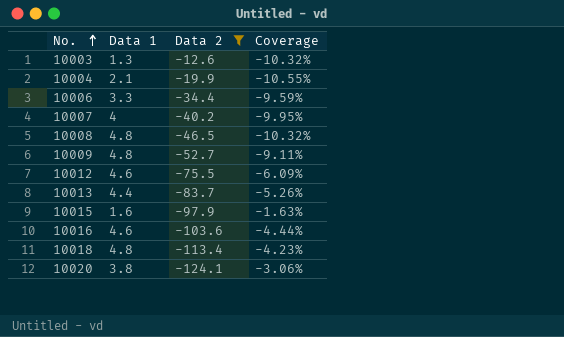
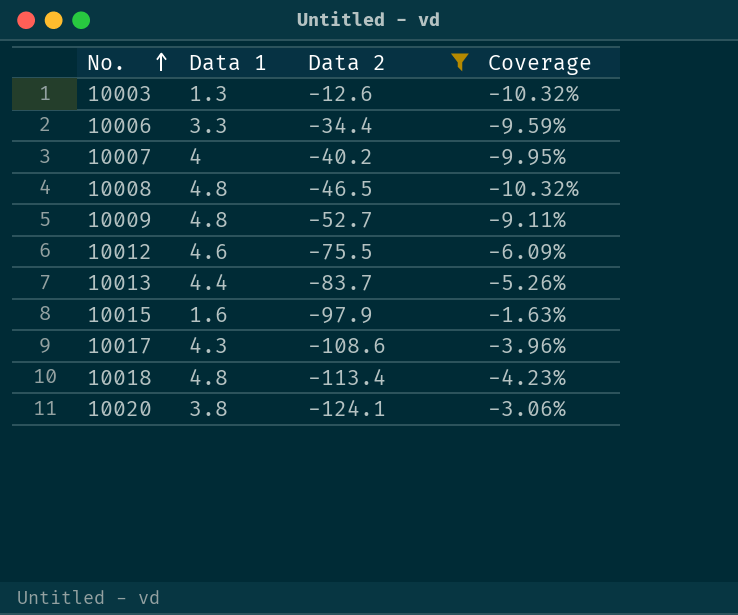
row 10004: 2.1 | -19.9 | -10.55% -> none
row 10016: 4.6 | -103.6 | -4.44% -> none
row 10017: none -> 4.3 | -108.6 | -3.96%

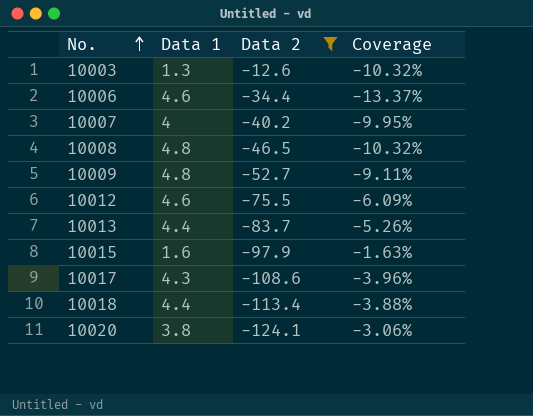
10006 | Data 1: 3.3 -> 4.6
10006 | Coverage: -9.59% -> -13.37%
10018 | Data 1: 4.8 -> 4.4
10018 | Coverage: -4.23% -> -3.88%

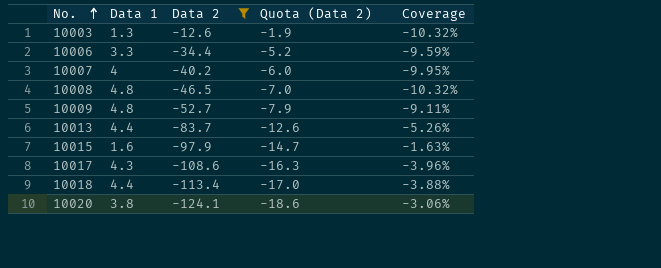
column Quota (Data 2) | formula: none -> [Data 2] * 0.15
row 10012: 4.6 | -75.5 | -6.09% -> none
10006 | Data 1: 4.6 -> 3.3
10006 | Coverage: -13.37% -> -9.59%

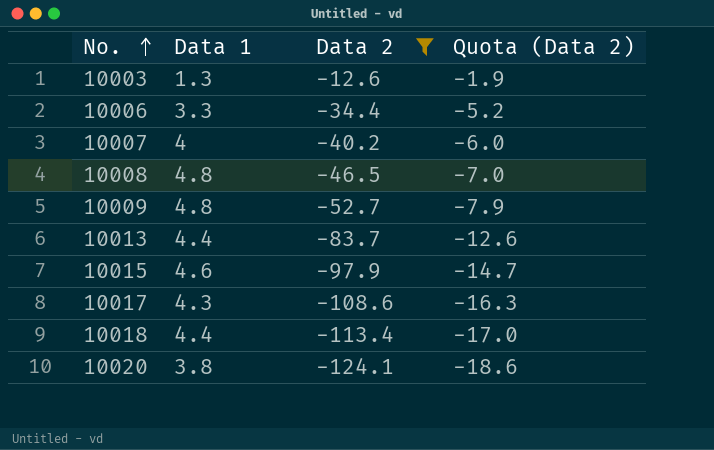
column Coverage | formula: [Data 1] / [Data 2] -> none
10015 | Data 1: 1.6 -> 4.6

